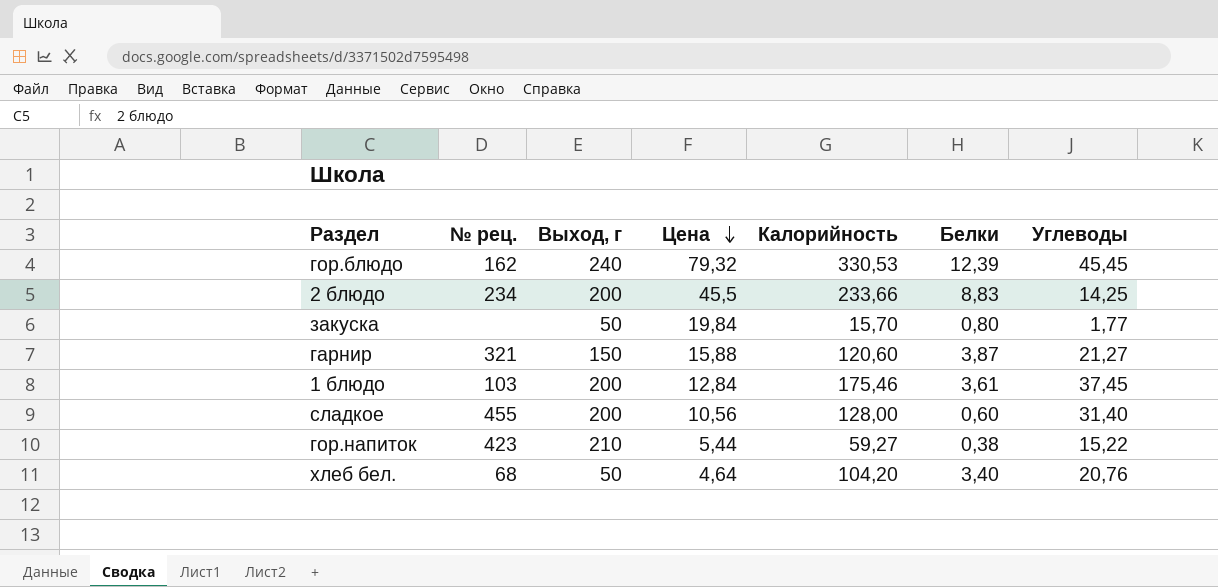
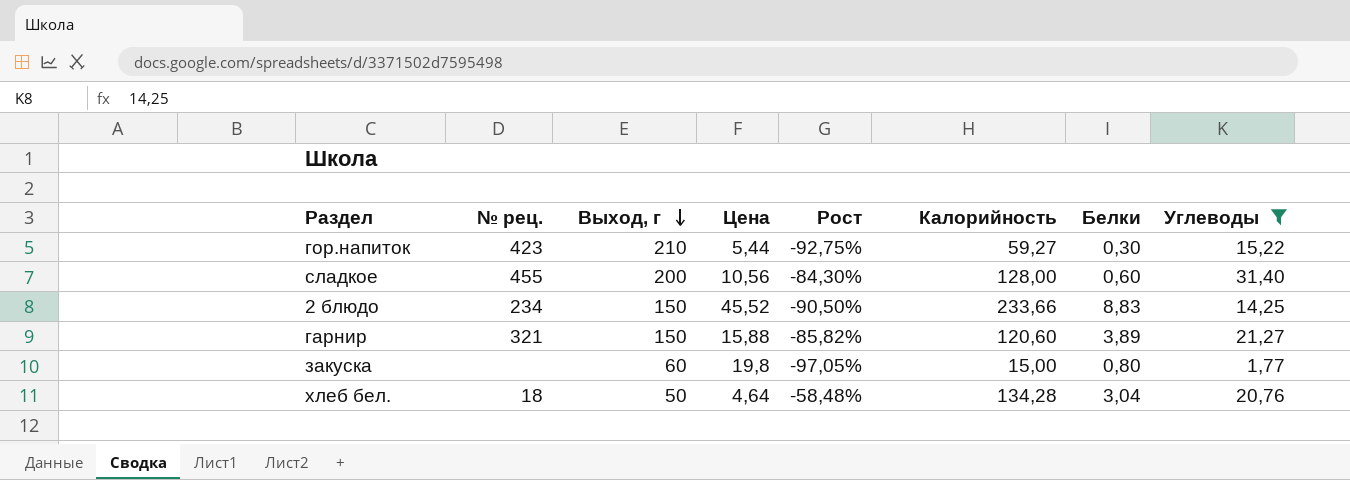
filter: none -> Углеводы <= 31,40
row order: Цена descending -> Выход, г descending
column Рост | formula: none -> ([Углеводы] - [Выход, г]) / [Выход, г]
гор.напиток | Белки: 0,38 -> 0,30
2 блюдо | Выход, г: 200 -> 150
2 блюдо | Цена: 45,5 -> 45,52
гарнир | Белки: 3,87 -> 3,89
закуска | Выход, г: 50 -> 60
закуска | Цена: 19,84 -> 19,8
закуска | Калорийность: 15,70 -> 15,00
хлеб бел. | № рец.: 68 -> 18
хлеб бел. | Калорийность: 104,20 -> 134,28
хлеб бел. | Белки: 3,40 -> 3,04

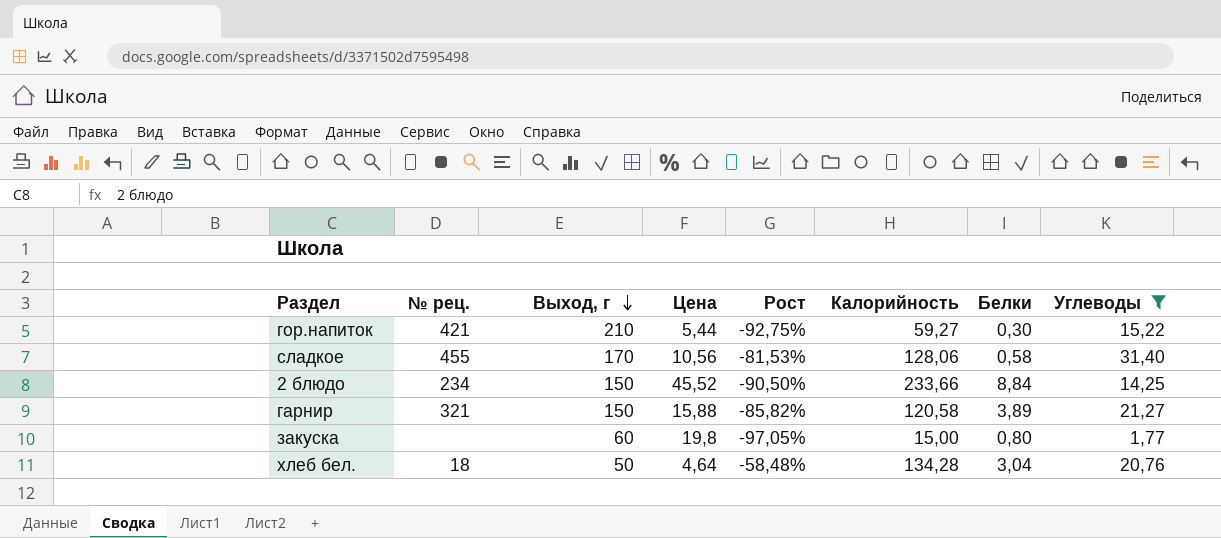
гор.напиток | № рец.: 423 -> 421
сладкое | Выход, г: 200 -> 170
сладкое | Рост: -84,30% -> -81,53%
сладкое | Калорийность: 128,00 -> 128,06
сладкое | Белки: 0,60 -> 0,58
2 блюдо | Белки: 8,83 -> 8,84
гарнир | Калорийность: 120,60 -> 120,58

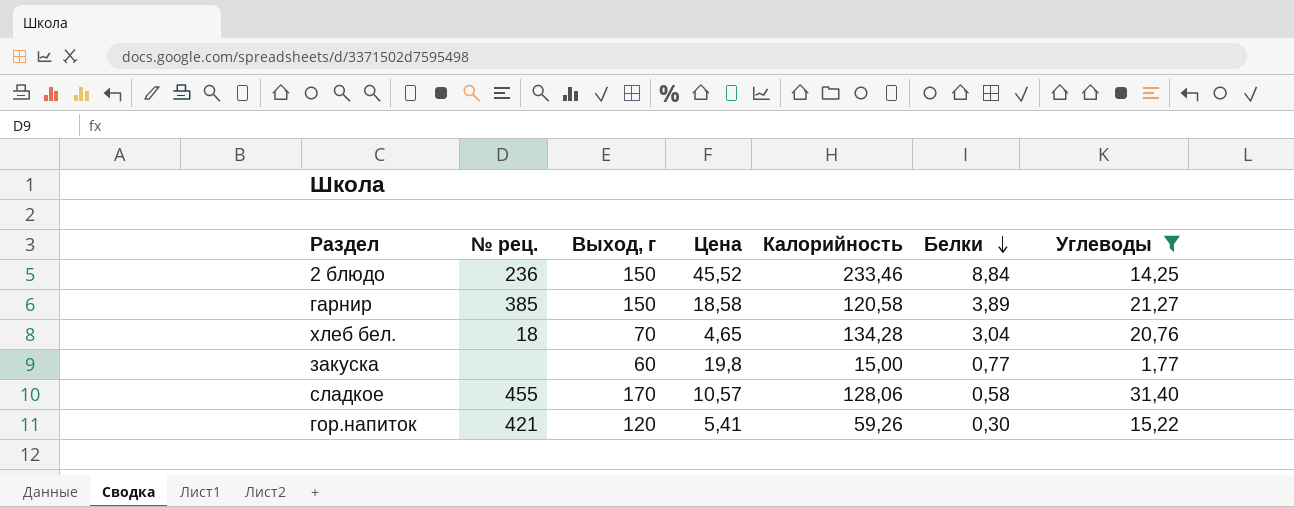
row order: Выход, г descending -> Белки descending
column Рост | formula: ([Углеводы] - [Выход, г]) / [Выход, г] -> none
2 блюдо | № рец.: 234 -> 236
2 блюдо | Калорийность: 233,66 -> 233,46
гарнир | № рец.: 321 -> 385
гарнир | Цена: 15,88 -> 18,58
хлеб бел. | Выход, г: 50 -> 70
хлеб бел. | Цена: 4,64 -> 4,65
закуска | Белки: 0,80 -> 0,77
сладкое | Цена: 10,56 -> 10,57
гор.напиток | Выход, г: 210 -> 120
гор.напиток | Цена: 5,44 -> 5,41
гор.напиток | Калорийность: 59,27 -> 59,26

